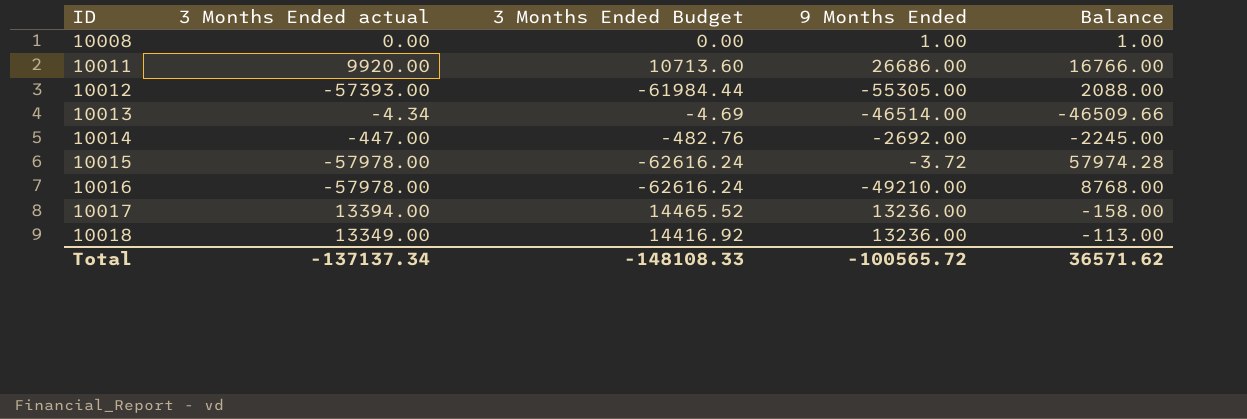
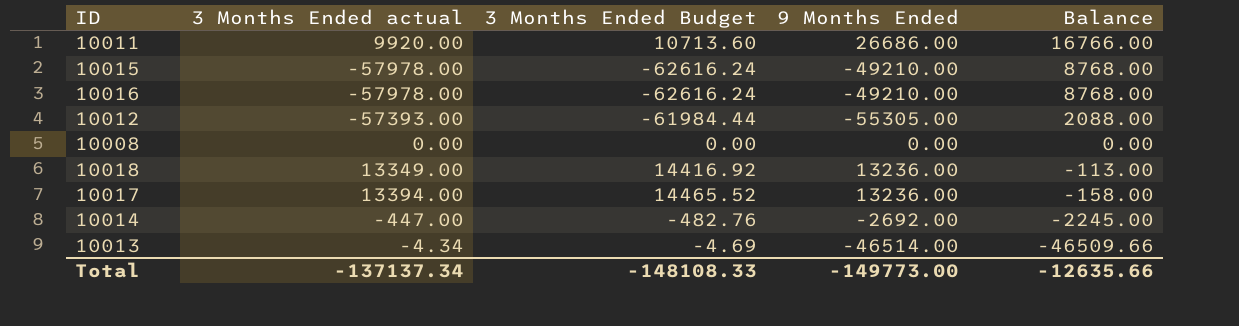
row order: ID ascending -> Balance descending
10015 | 9 Months Ended: -3.72 -> -49210.00
10015 | Balance: 57974.28 -> 8768.00
10008 | 9 Months Ended: 1.00 -> 0.00
10008 | Balance: 1.00 -> 0.00
Total | 9 Months Ended: -100565.72 -> -149773.00
Total | Balance: 36571.62 -> -12635.66

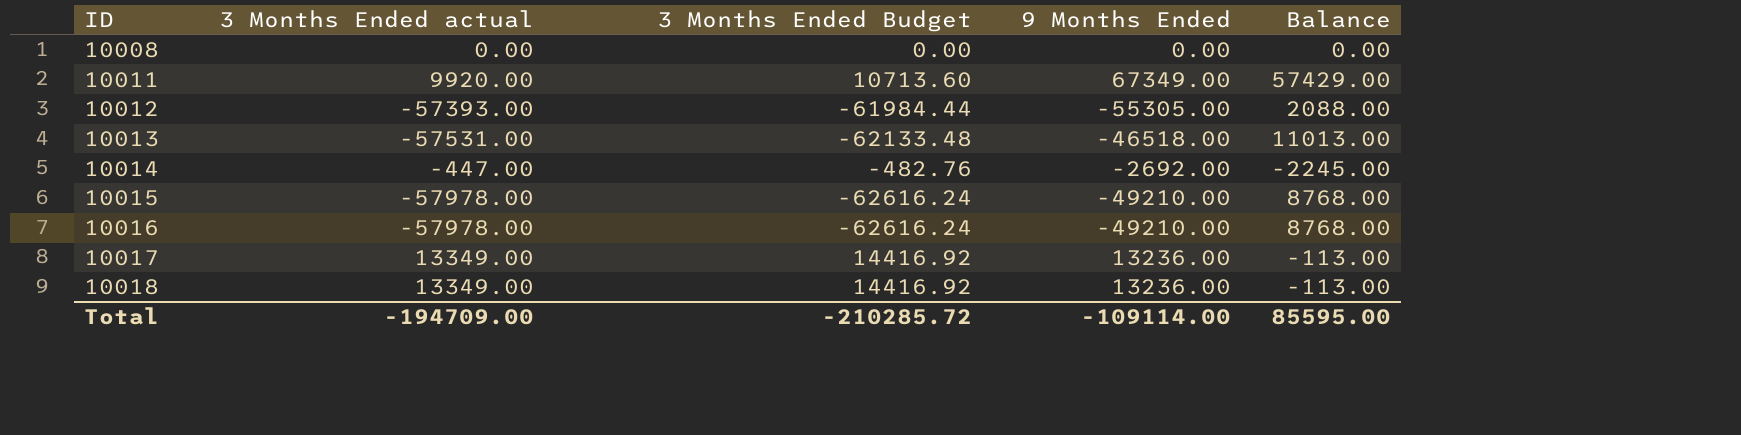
row order: Balance descending -> ID ascending
10011 | 9 Months Ended: 26686.00 -> 67349.00
10011 | Balance: 16766.00 -> 57429.00
10013 | 3 Months Ended actual: -4.34 -> -57531.00
10013 | 3 Months Ended Budget: -4.69 -> -62133.48
10013 | 9 Months Ended: -46514.00 -> -46518.00
10013 | Balance: -46509.66 -> 11013.00
10017 | 3 Months Ended actual: 13394.00 -> 13349.00
10017 | 3 Months Ended Budget: 14465.52 -> 14416.92
10017 | Balance: -158.00 -> -113.00
Total | 3 Months Ended actual: -137137.34 -> -194709.00
Total | 3 Months Ended Budget: -148108.33 -> -210285.72
Total | 9 Months Ended: -149773.00 -> -109114.00
Total | Balance: -12635.66 -> 85595.00

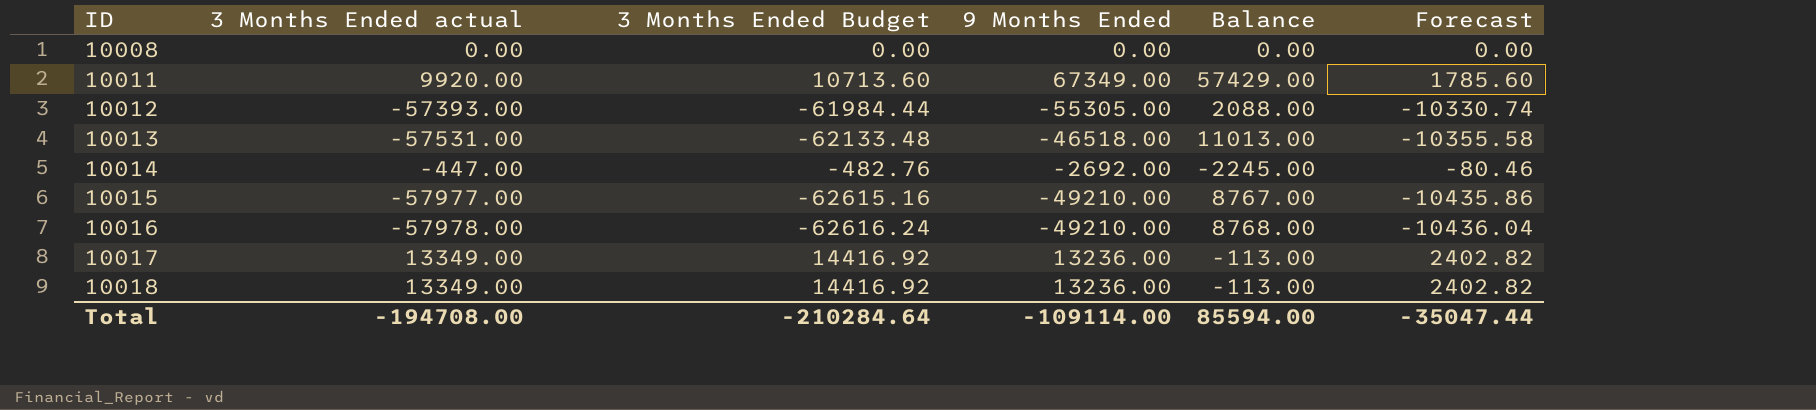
column Forecast | formula: none -> [3 Months Ended actual] * 0.18
10015 | 3 Months Ended actual: -57978.00 -> -57977.00
10015 | 3 Months Ended Budget: -62616.24 -> -62615.16
10015 | Balance: 8768.00 -> 8767.00
Total | 3 Months Ended actual: -194709.00 -> -194708.00
Total | 3 Months Ended Budget: -210285.72 -> -210284.64
Total | Balance: 85595.00 -> 85594.00

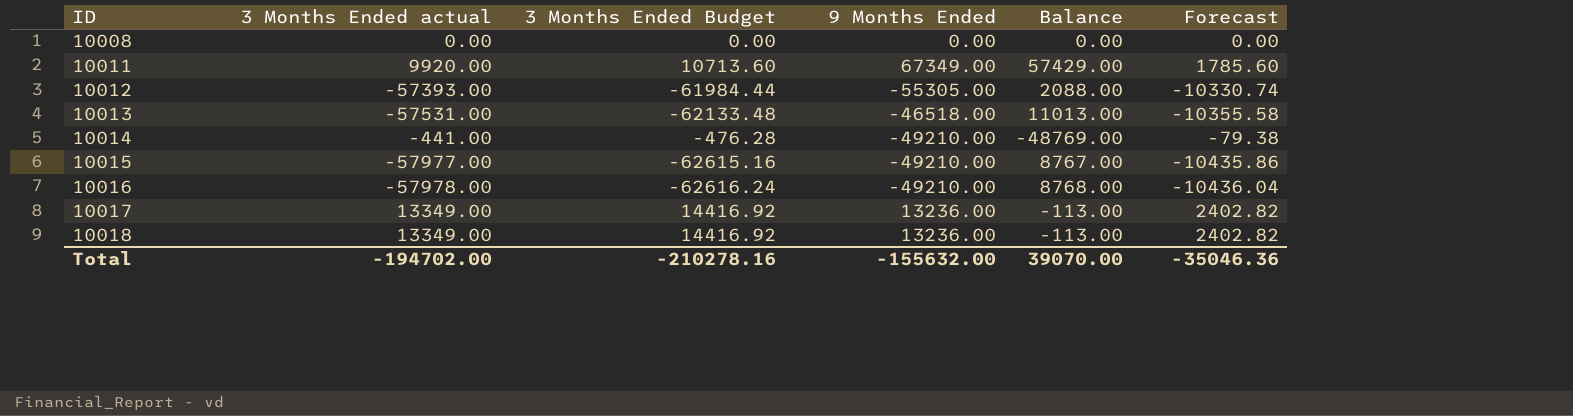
10014 | 3 Months Ended actual: -447.00 -> -441.00
10014 | 3 Months Ended Budget: -482.76 -> -476.28
10014 | 9 Months Ended: -2692.00 -> -49210.00
10014 | Balance: -2245.00 -> -48769.00
10014 | Forecast: -80.46 -> -79.38
Total | 3 Months Ended actual: -194708.00 -> -194702.00
Total | 3 Months Ended Budget: -210284.64 -> -210278.16
Total | 9 Months Ended: -109114.00 -> -155632.00
Total | Balance: 85594.00 -> 39070.00
Total | Forecast: -35047.44 -> -35046.36

